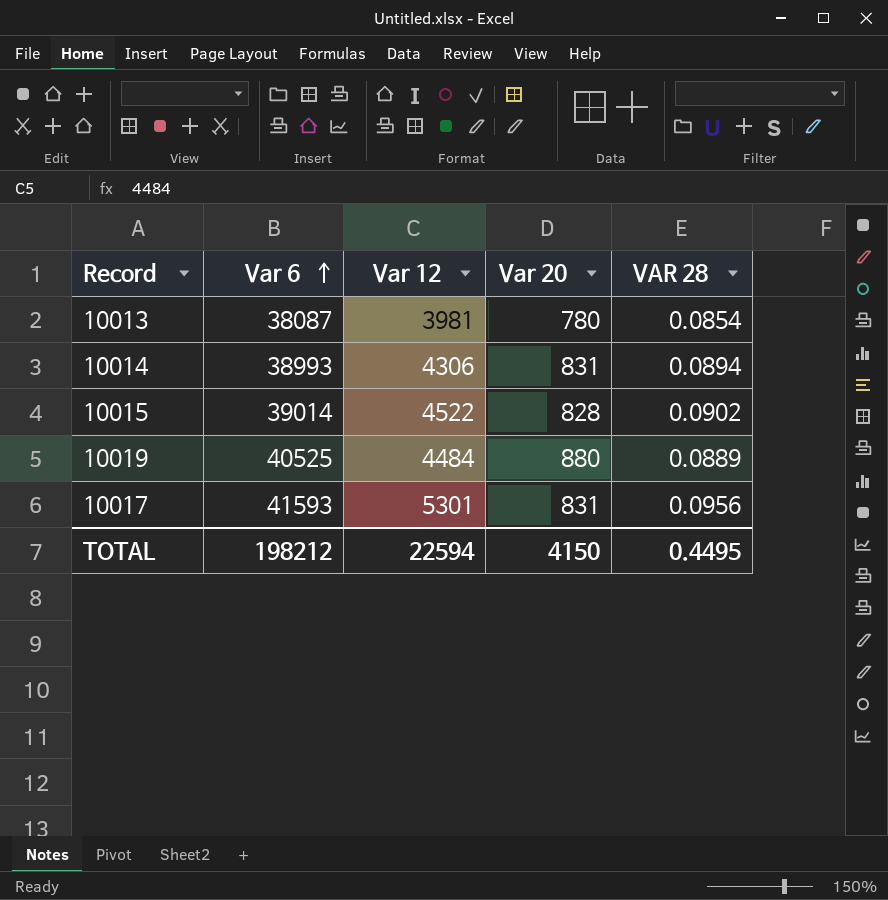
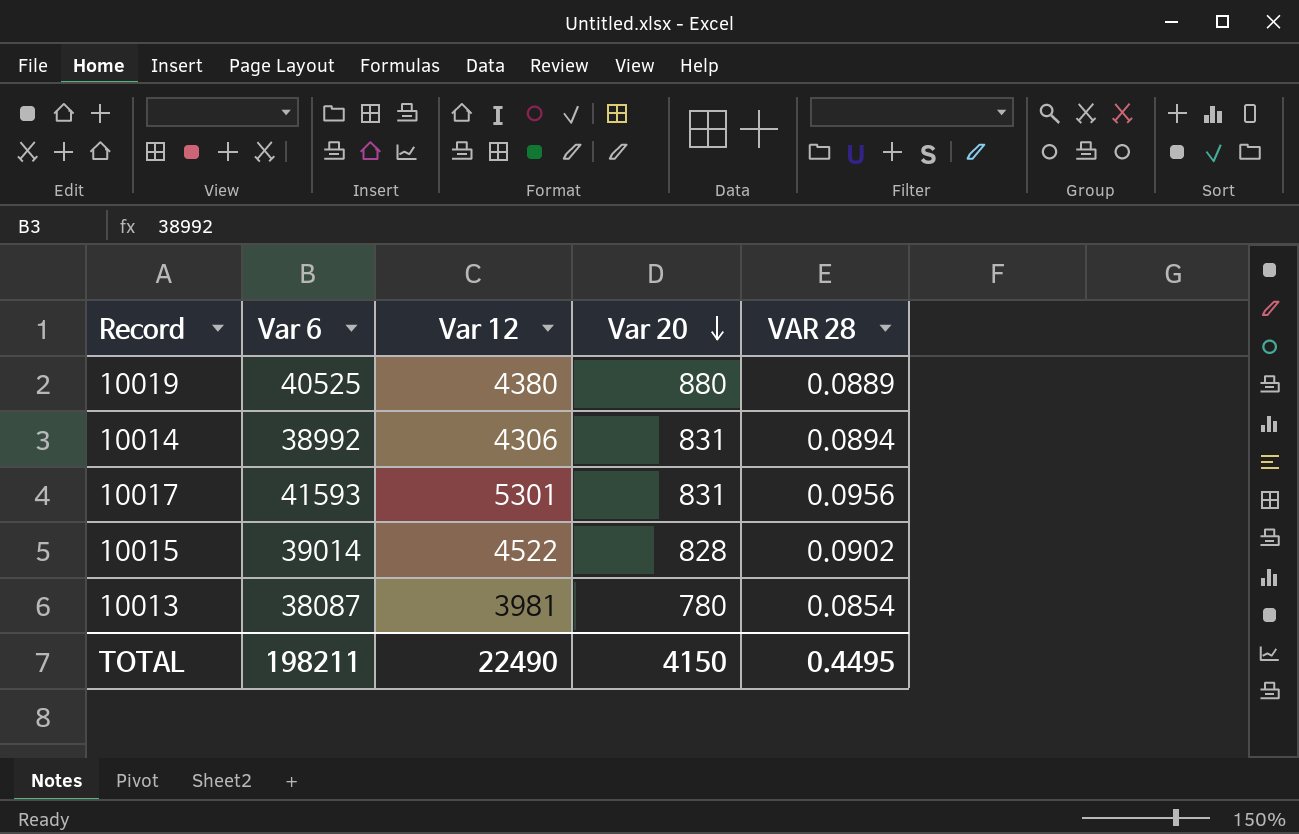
row order: Var 6 ascending -> Var 20 descending
10019 | Var 12: 4484 -> 4380
10014 | Var 6: 38993 -> 38992
TOTAL | Var 6: 198212 -> 198211
TOTAL | Var 12: 22594 -> 22490

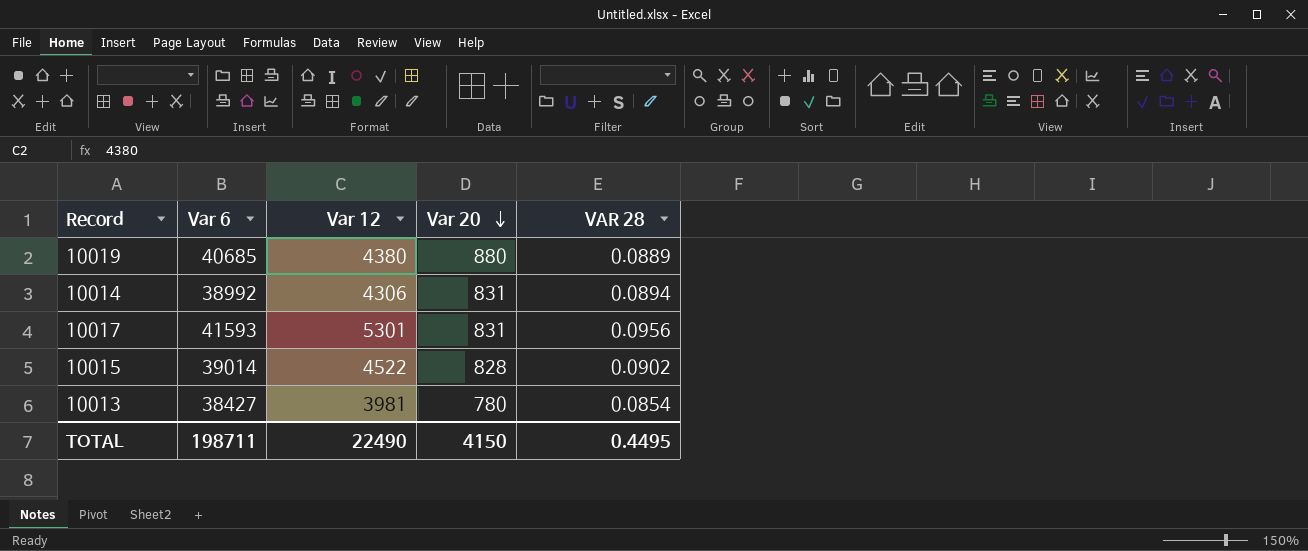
10019 | Var 6: 40525 -> 40685
10013 | Var 6: 38087 -> 38427
TOTAL | Var 6: 198211 -> 198711

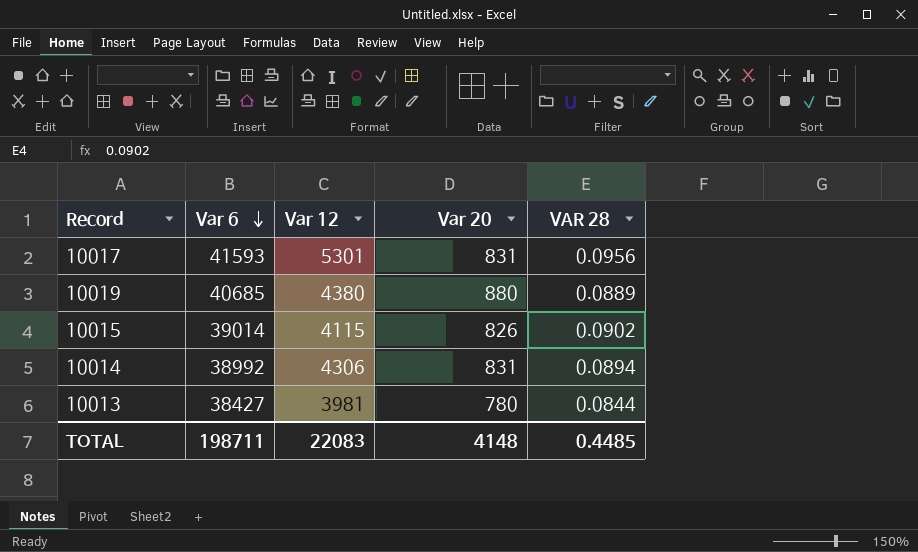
row order: Var 20 descending -> Var 6 descending
10015 | Var 12: 4522 -> 4115
10015 | Var 20: 828 -> 826
10013 | VAR 28: 0.0854 -> 0.0844
TOTAL | Var 12: 22490 -> 22083
TOTAL | Var 20: 4150 -> 4148
TOTAL | VAR 28: 0.4495 -> 0.4485

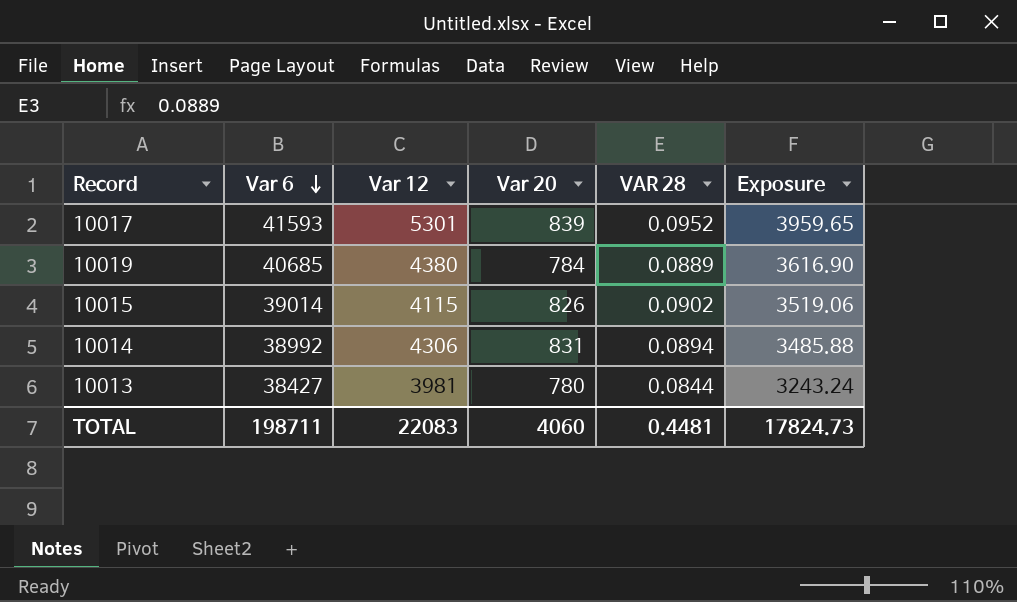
column Exposure | formula: none -> [Var 6] * [VAR 28]
10017 | Var 20: 831 -> 839
10017 | VAR 28: 0.0956 -> 0.0952
10019 | Var 20: 880 -> 784
TOTAL | Var 20: 4148 -> 4060
TOTAL | VAR 28: 0.4485 -> 0.4481

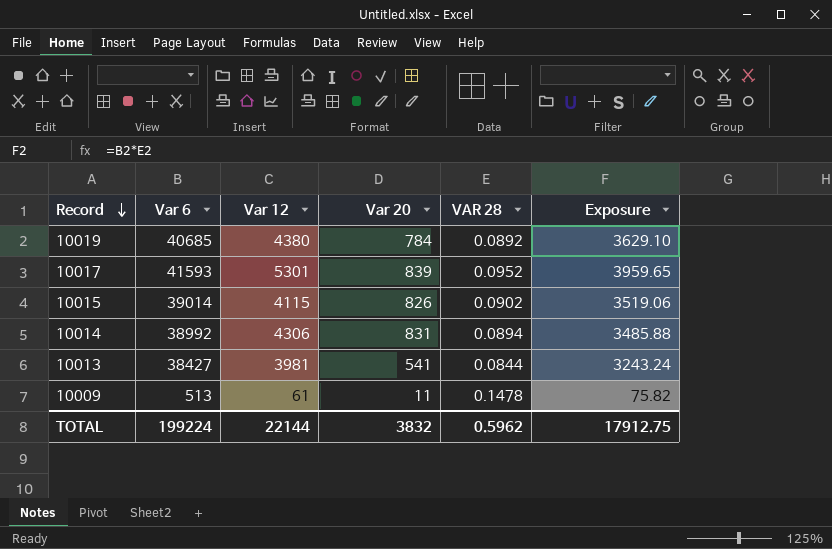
row order: Var 6 descending -> Record descending
10019 | VAR 28: 0.0889 -> 0.0892
10019 | Exposure: 3616.90 -> 3629.10
10013 | Var 20: 780 -> 541
row 10009: none -> 513 | 61 | 11 | 0.1478 | 75.82
TOTAL | Var 6: 198711 -> 199224
TOTAL | Var 12: 22083 -> 22144
TOTAL | Var 20: 4060 -> 3832
TOTAL | VAR 28: 0.4481 -> 0.5962
TOTAL | Exposure: 17824.73 -> 17912.75

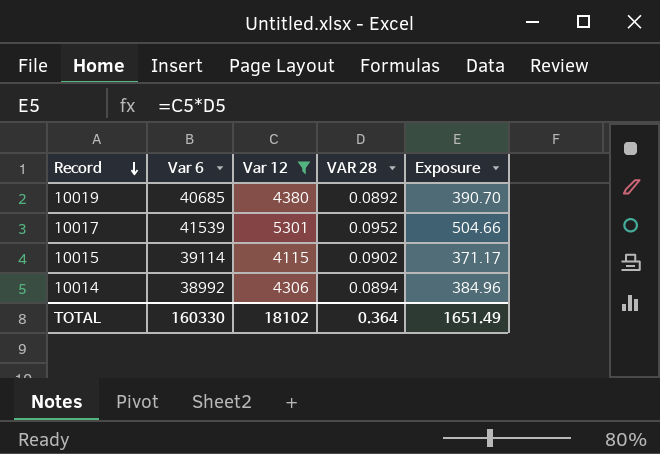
filter: none -> Var 12 >= 4115
column Var 20 | position: 4 -> none
column Exposure | formula: [Var 6] * [VAR 28] -> [Var 12] * [VAR 28]
10017 | Var 6: 41593 -> 41539
10015 | Var 6: 39014 -> 39114
TOTAL | Var 6: 199224 -> 160330
TOTAL | Var 12: 22144 -> 18102
TOTAL | VAR 28: 0.5962 -> 0.364
TOTAL | Exposure: 17912.75 -> 1651.49

